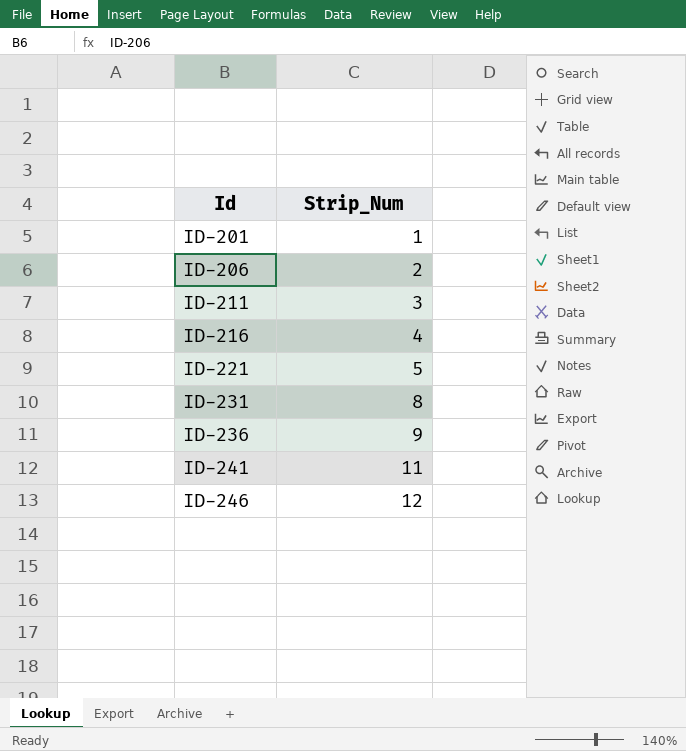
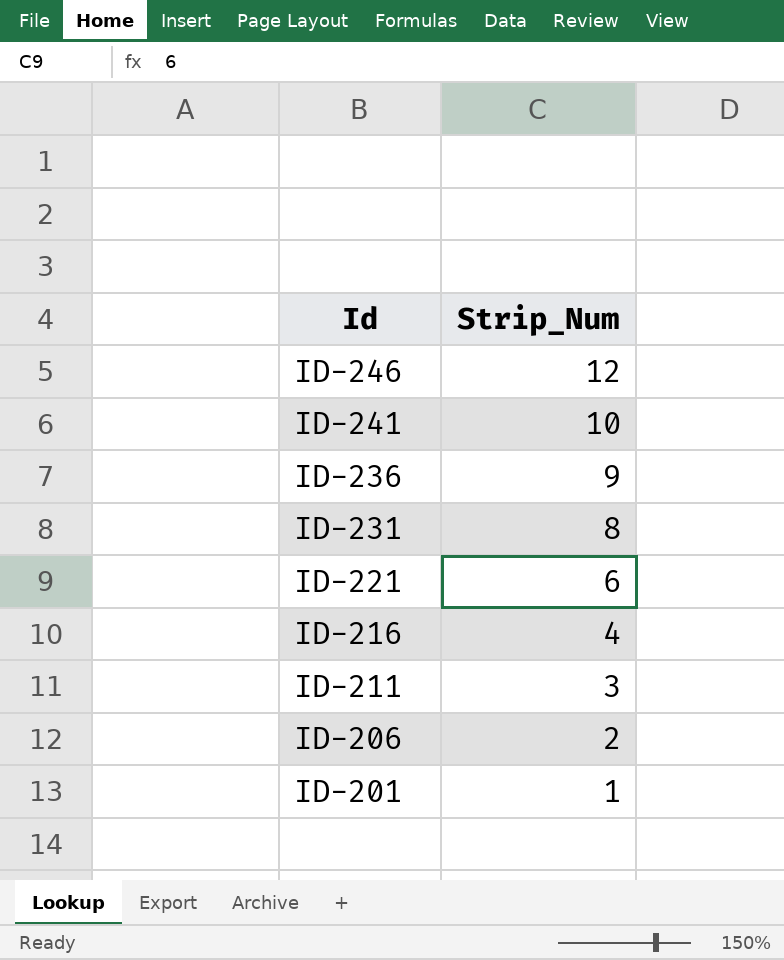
row order: Id ascending -> Id descending
ID-241 | Strip_Num: 11 -> 10
ID-221 | Strip_Num: 5 -> 6

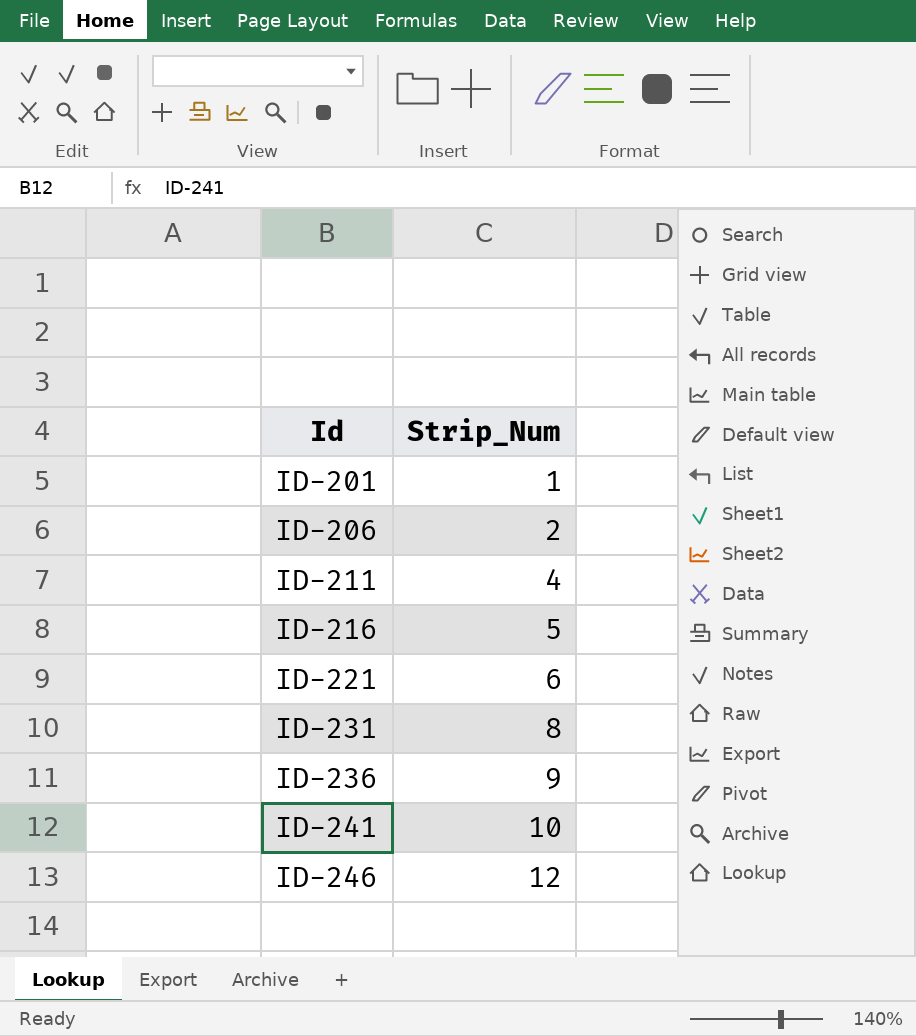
row order: Id descending -> Id ascending
ID-211 | Strip_Num: 3 -> 4
ID-216 | Strip_Num: 4 -> 5

